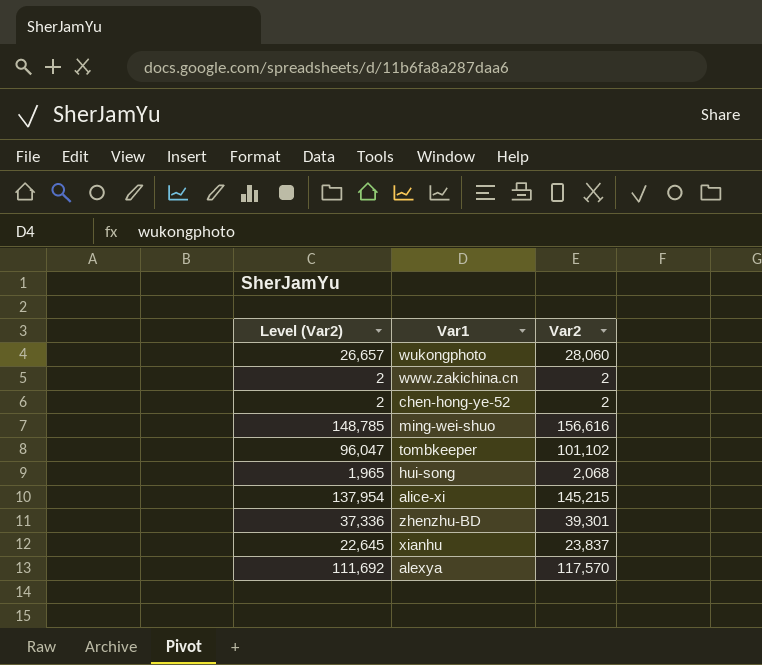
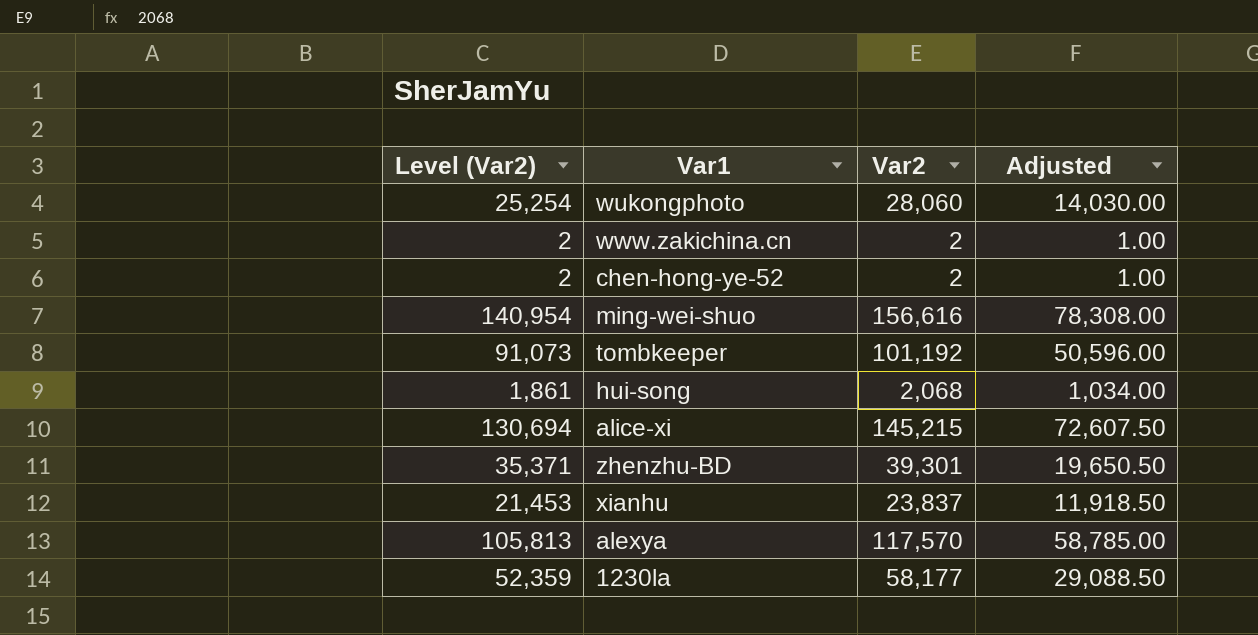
column Level (Var2) | formula: [Var2] * 0.95 -> [Var2] * 0.9
column Adjusted | formula: none -> [Var2] * 0.5
tombkeeper | Var2: 101,102 -> 101,192
row 1230la: none -> 52,359 | 58,177 | 29,088.50

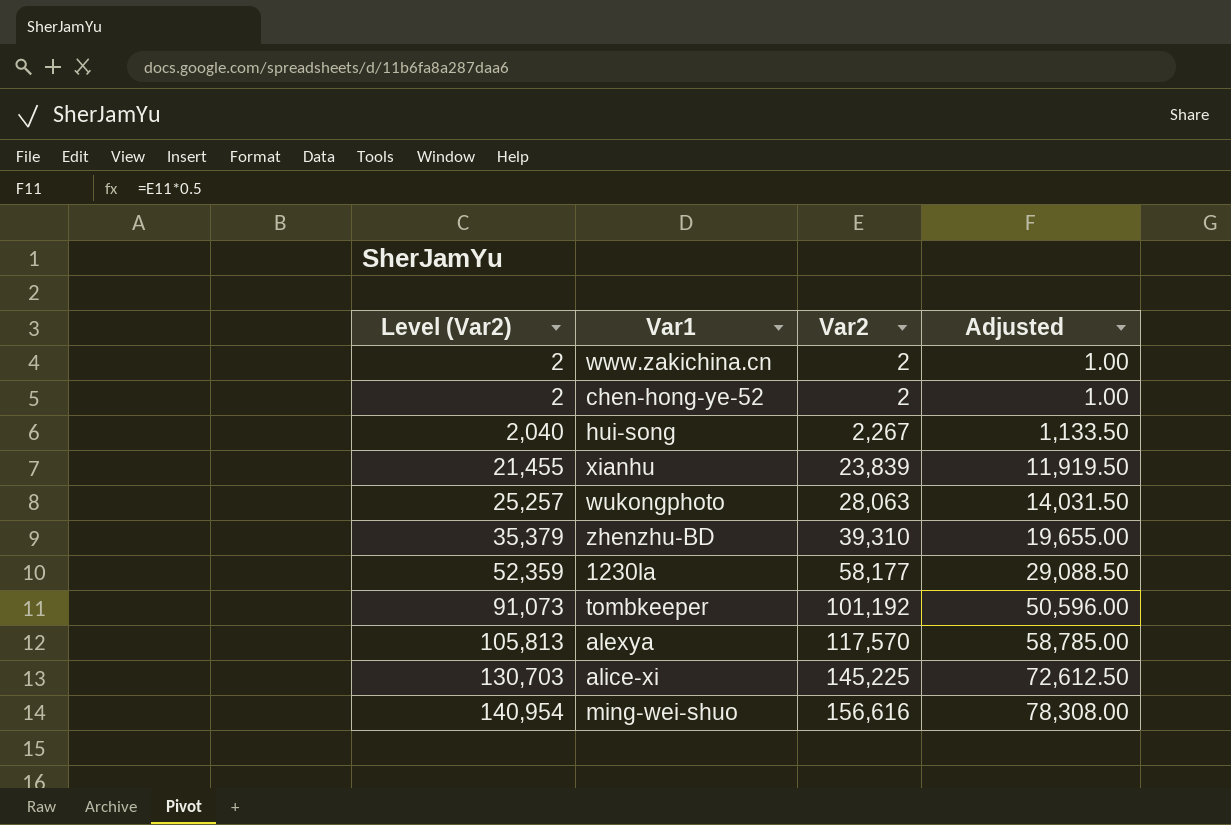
row order: none -> Level (Var2) ascending
hui-song | Level (Var2): 1,861 -> 2,040
hui-song | Var2: 2,068 -> 2,267
hui-song | Adjusted: 1,034.00 -> 1,133.50
xianhu | Level (Var2): 21,453 -> 21,455
xianhu | Var2: 23,837 -> 23,839
xianhu | Adjusted: 11,918.50 -> 11,919.50
wukongphoto | Level (Var2): 25,254 -> 25,257
wukongphoto | Var2: 28,060 -> 28,063
wukongphoto | Adjusted: 14,030.00 -> 14,031.50
zhenzhu-BD | Level (Var2): 35,371 -> 35,379
zhenzhu-BD | Var2: 39,301 -> 39,310
zhenzhu-BD | Adjusted: 19,650.50 -> 19,655.00
alice-xi | Level (Var2): 130,694 -> 130,703
alice-xi | Var2: 145,215 -> 145,225
alice-xi | Adjusted: 72,607.50 -> 72,612.50

